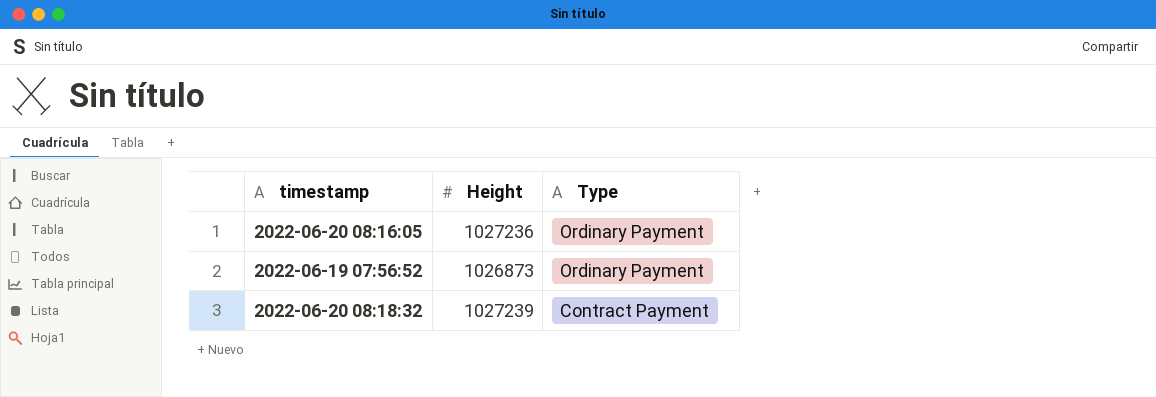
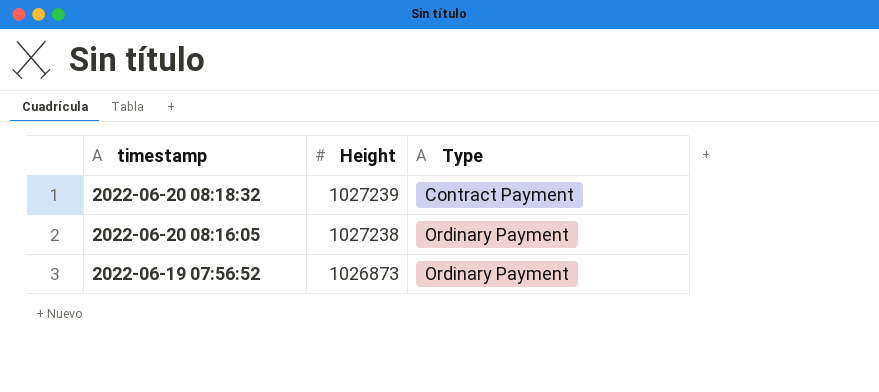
row order: Type descending -> timestamp descending
2022-06-20 08:16:05 | Height: 1027236 -> 1027238

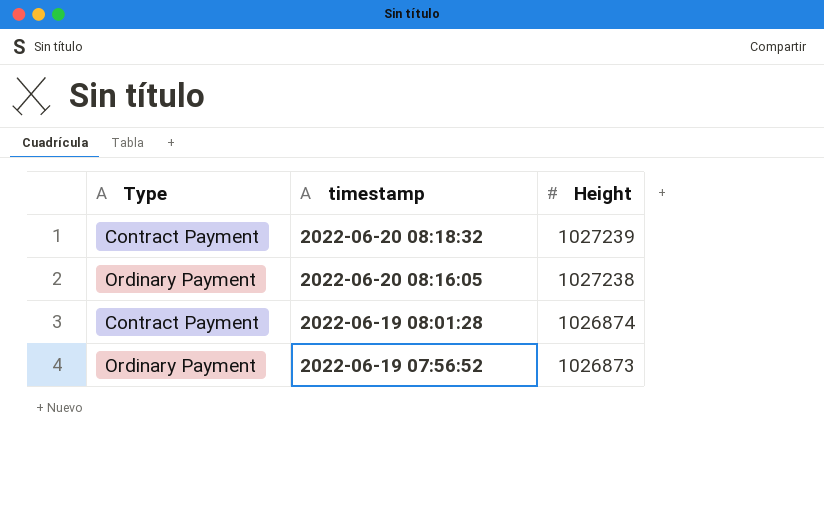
column Type | position: 3 -> 1
row 2022-06-19 08:01:28: none -> Contract Payment | 1026874

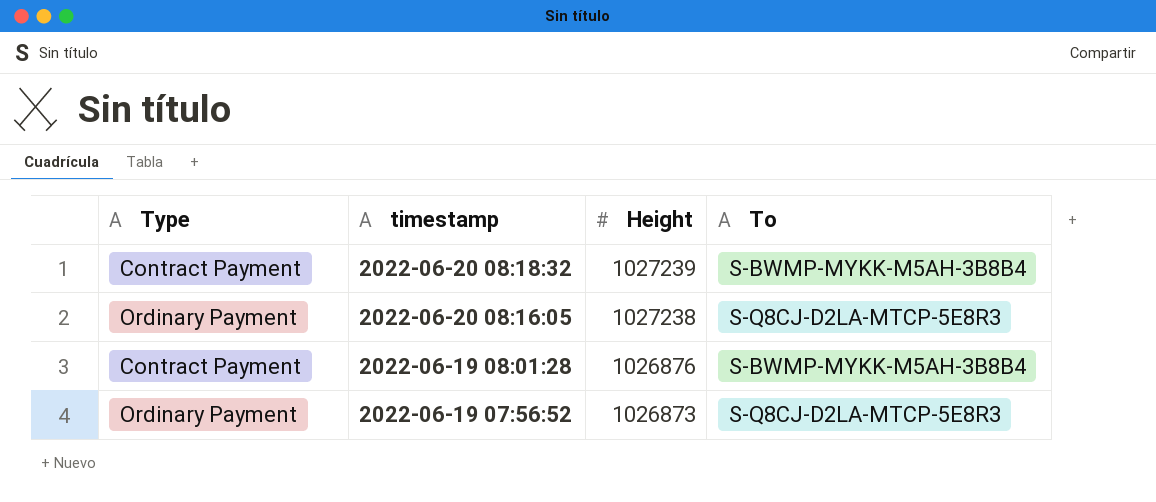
column To | position: none -> 4
2022-06-19 08:01:28 | Height: 1026874 -> 1026876

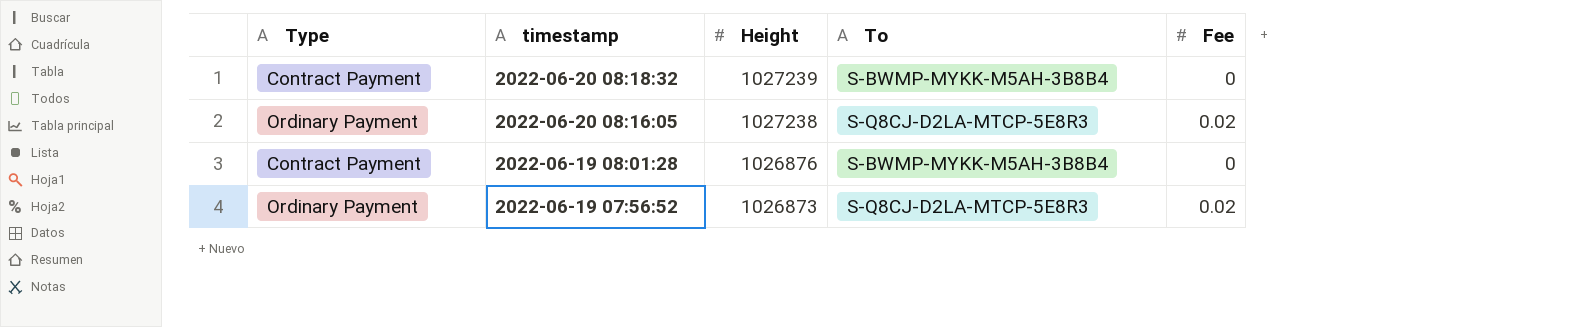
column Fee | position: none -> 5

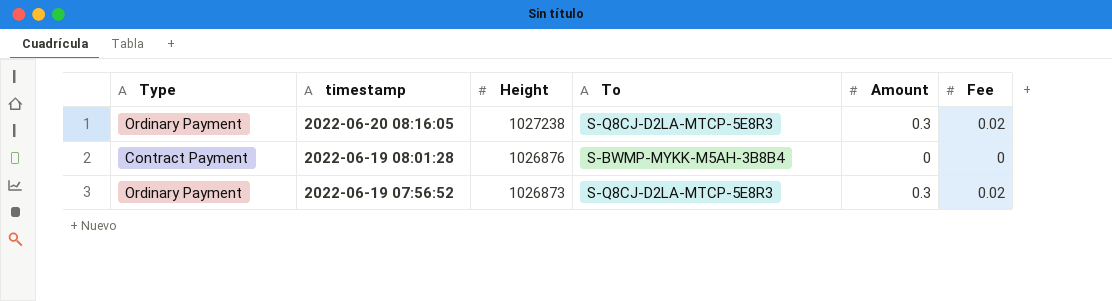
column Amount | position: none -> 5
row 2022-06-20 08:18:32: Contract Payment | 1027239 | S-BWMP-MYKK-M5AH-3B8B4 | 0 -> none

